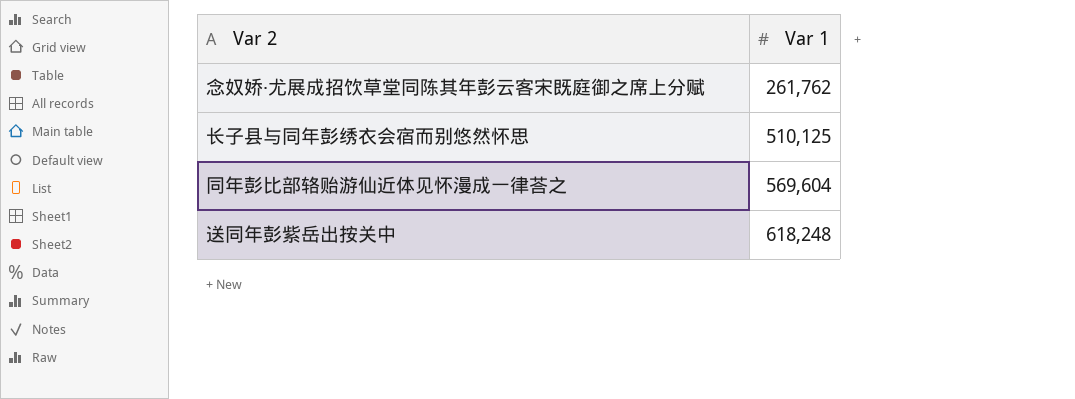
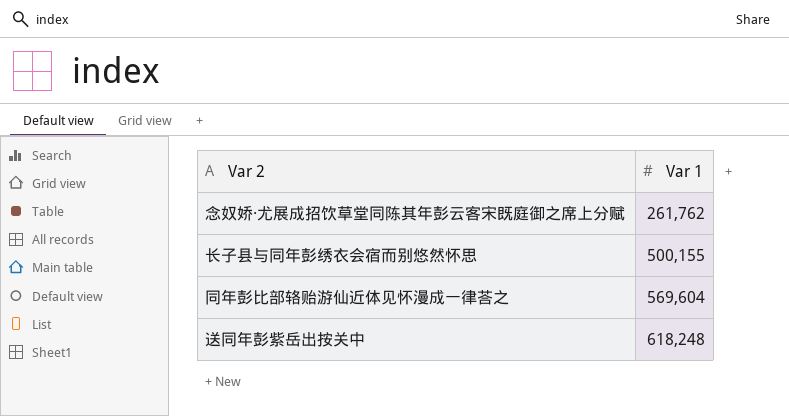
长子县与同年彭绣衣会宿而别悠然怀思 | Var 1: 510,125 -> 500,155

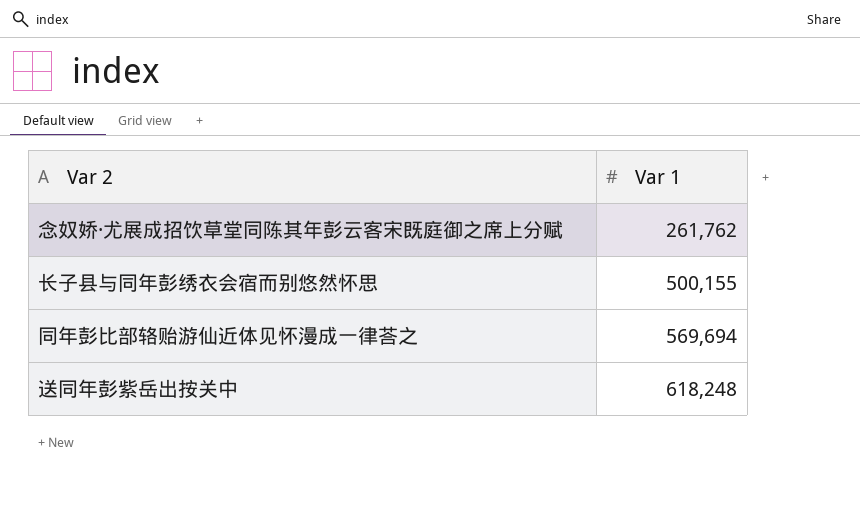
同年彭比部辂贻游仙近体见怀漫成一律荅之 | Var 1: 569,604 -> 569,694

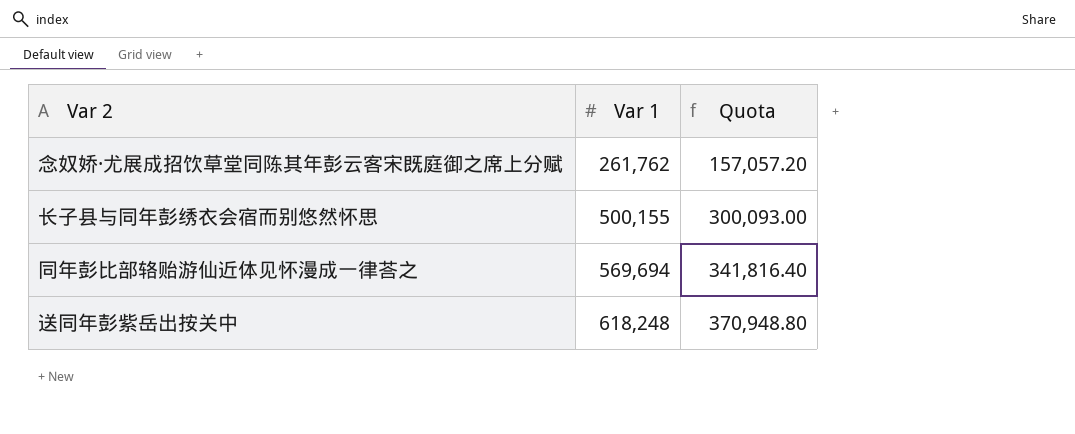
column Quota | formula: none -> [Var 1] * 0.6

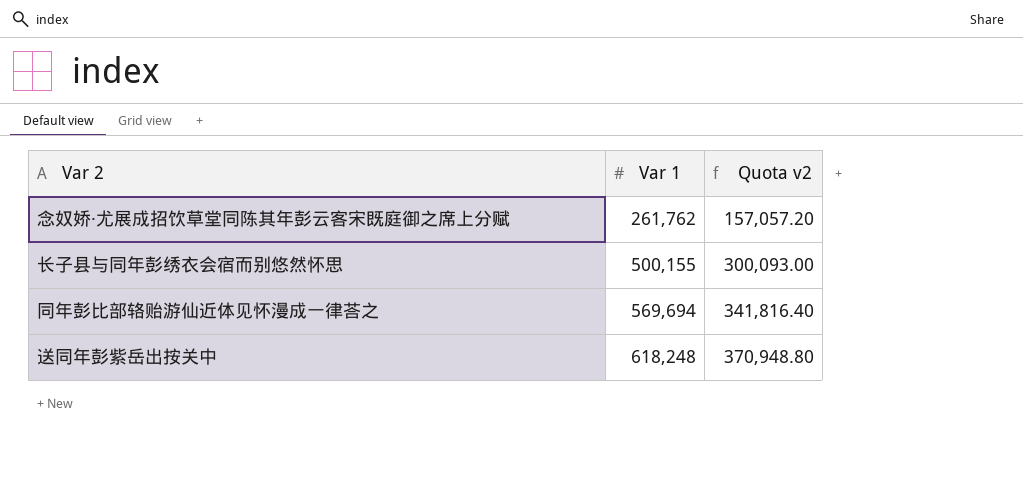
column name: Quota -> Quota v2

